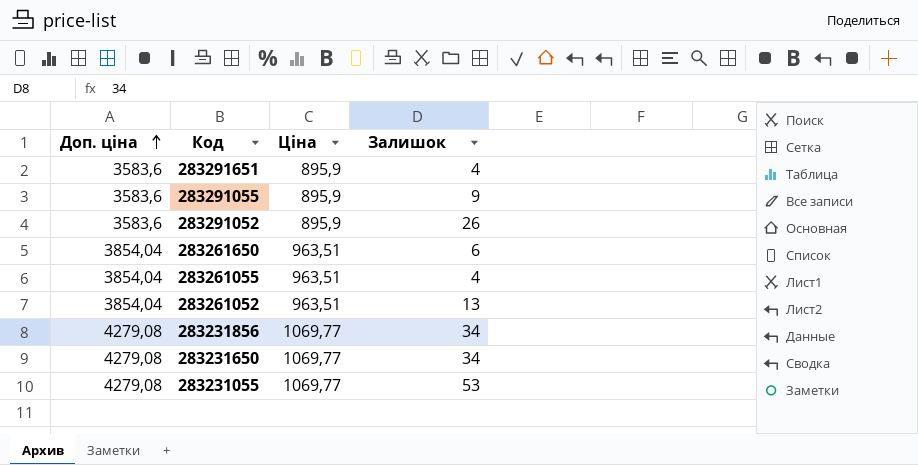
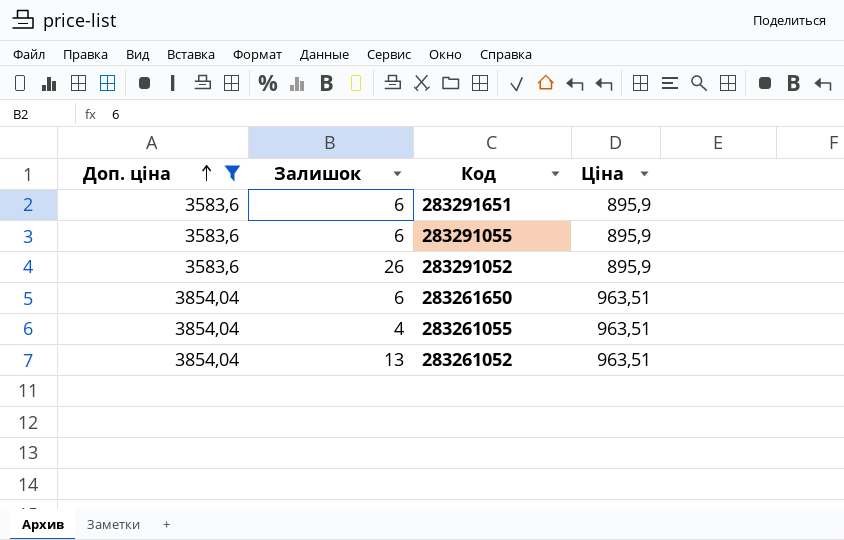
filter: none -> Доп. ціна != 4279,08
column Залишок | position: 4 -> 2
283291651 | Залишок: 4 -> 6
283291055 | Залишок: 9 -> 6

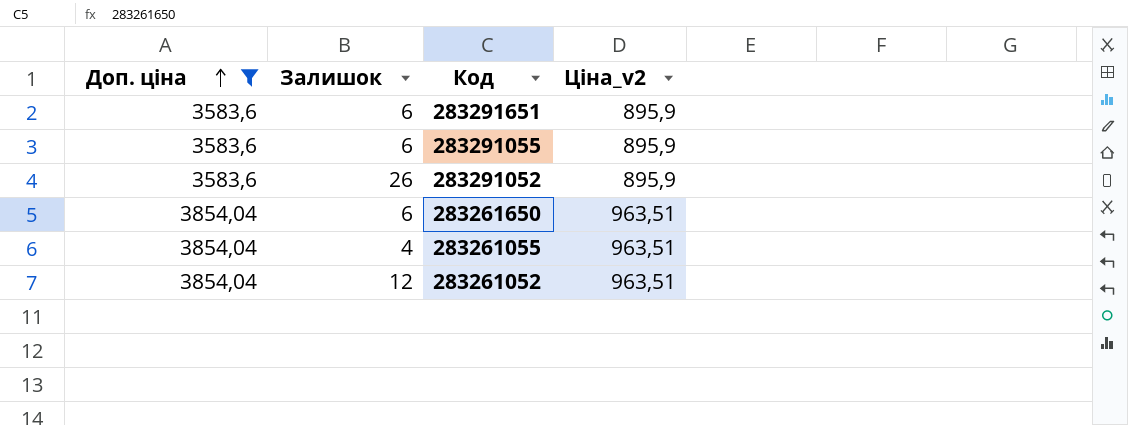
column name: Ціна -> Ціна_v2
283261052 | Залишок: 13 -> 12

